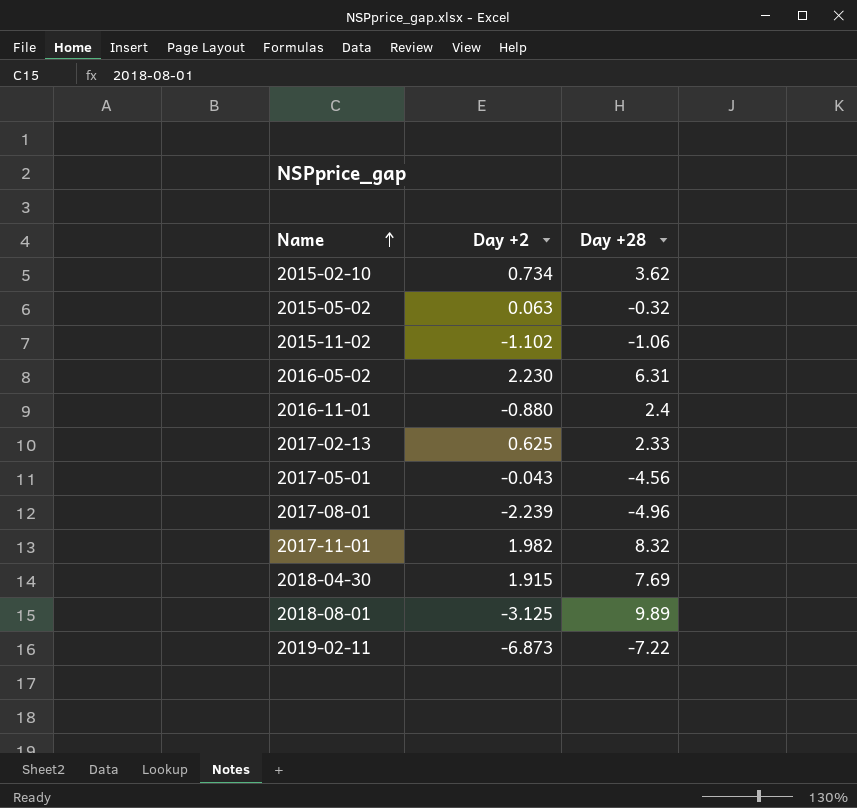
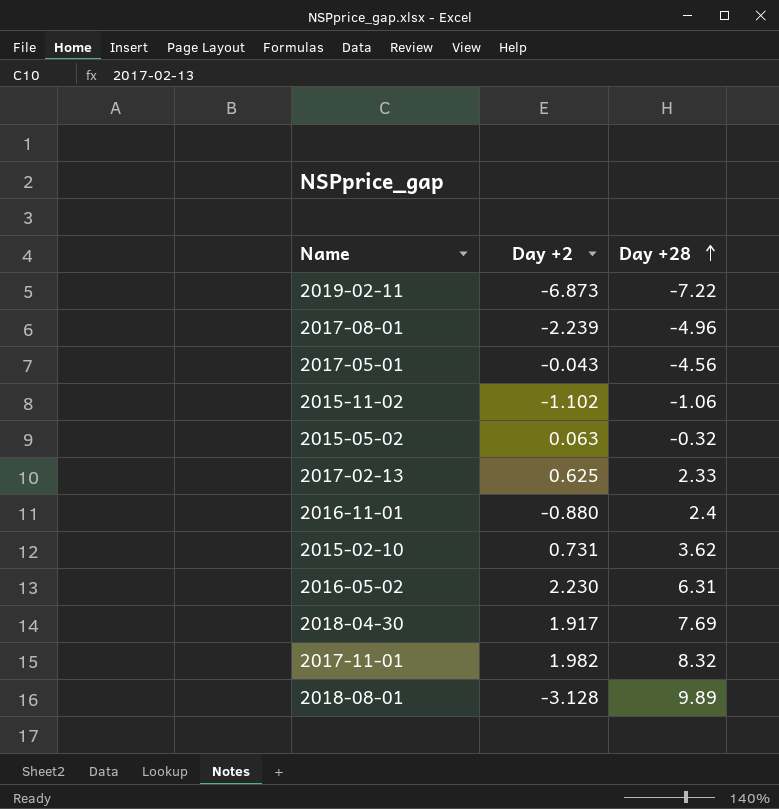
row order: Name ascending -> Day +28 ascending
2015-02-10 | Day +2: 0.734 -> 0.731
2018-04-30 | Day +2: 1.915 -> 1.917
2018-08-01 | Day +2: -3.125 -> -3.128

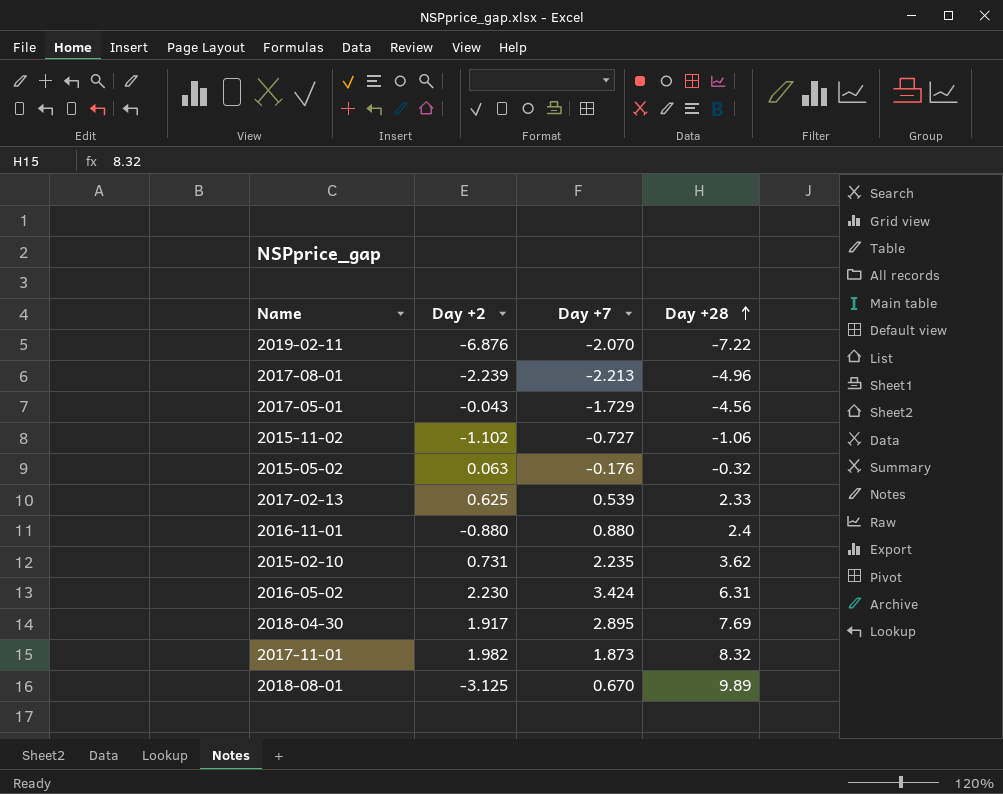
column Day +7 | position: none -> 3
2019-02-11 | Day +2: -6.873 -> -6.876
2018-08-01 | Day +2: -3.128 -> -3.125

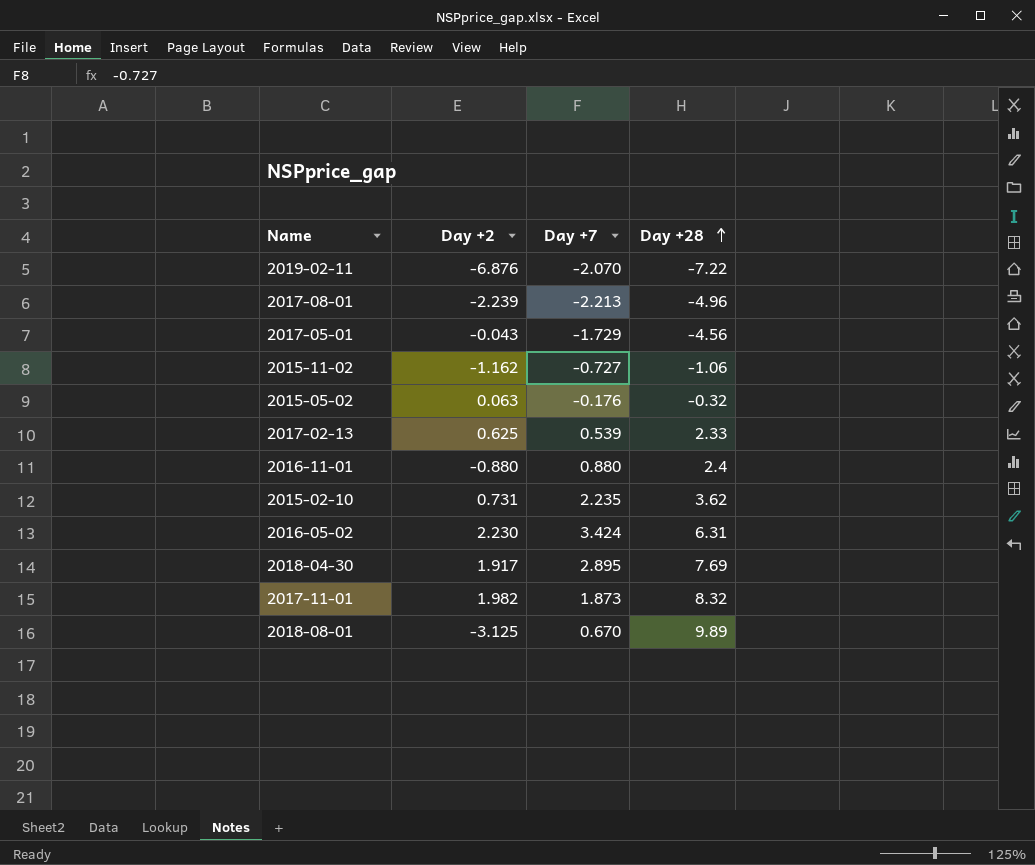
2015-11-02 | Day +2: -1.102 -> -1.162

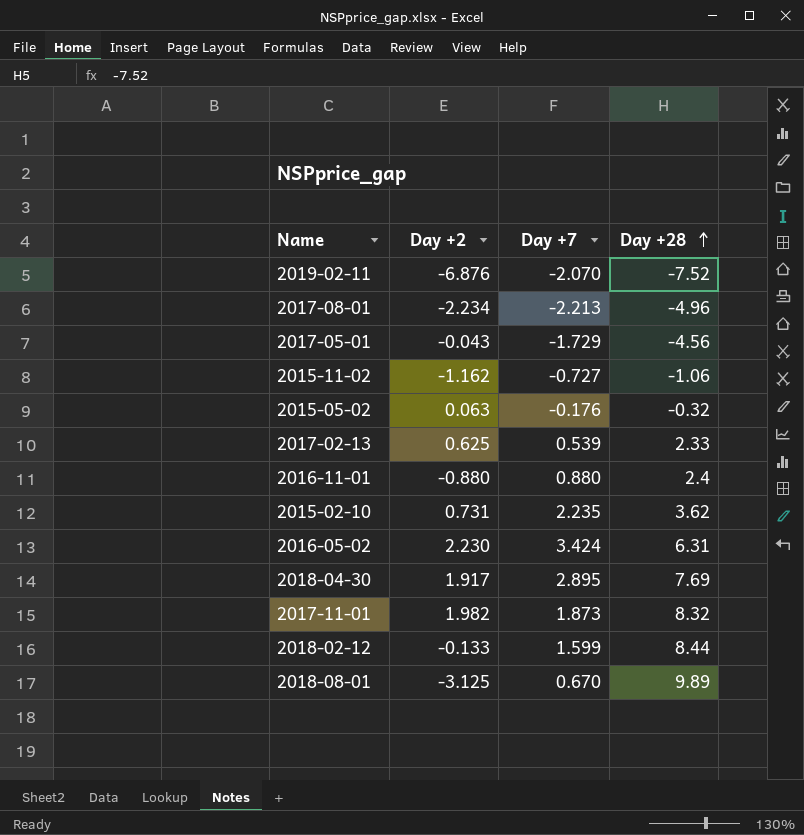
2019-02-11 | Day +28: -7.22 -> -7.52
2017-08-01 | Day +2: -2.239 -> -2.234
row 2018-02-12: none -> -0.133 | 1.599 | 8.44

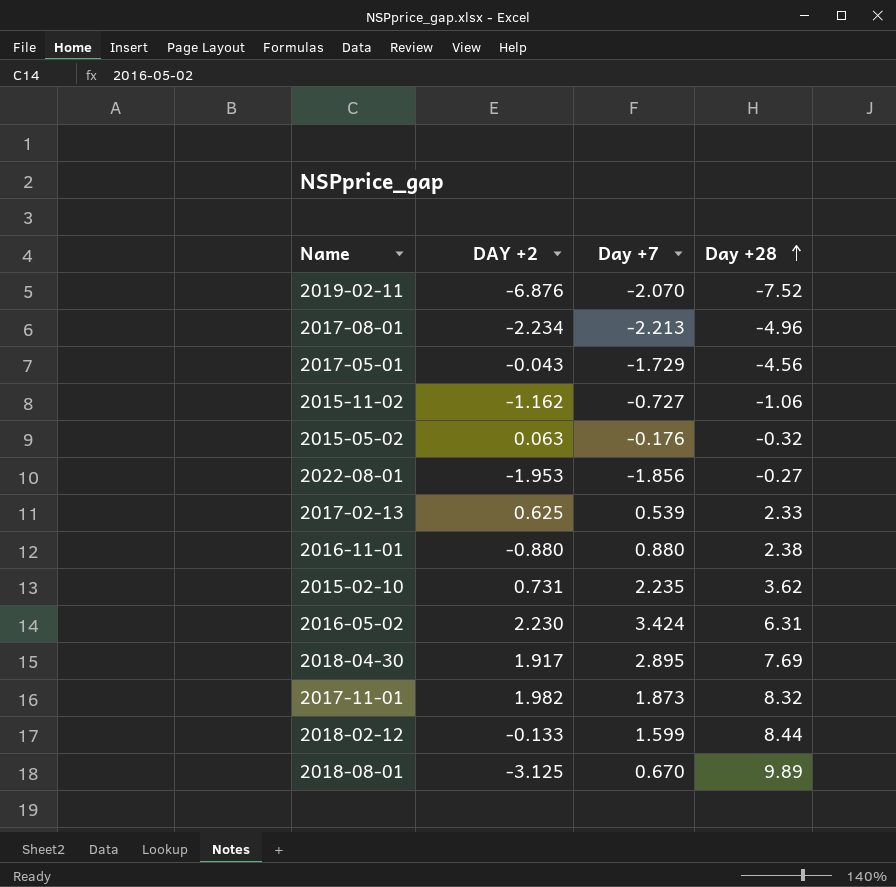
column name: Day +2 -> DAY +2
row 2022-08-01: none -> -1.953 | -1.856 | -0.27
2016-11-01 | Day +28: 2.4 -> 2.38

